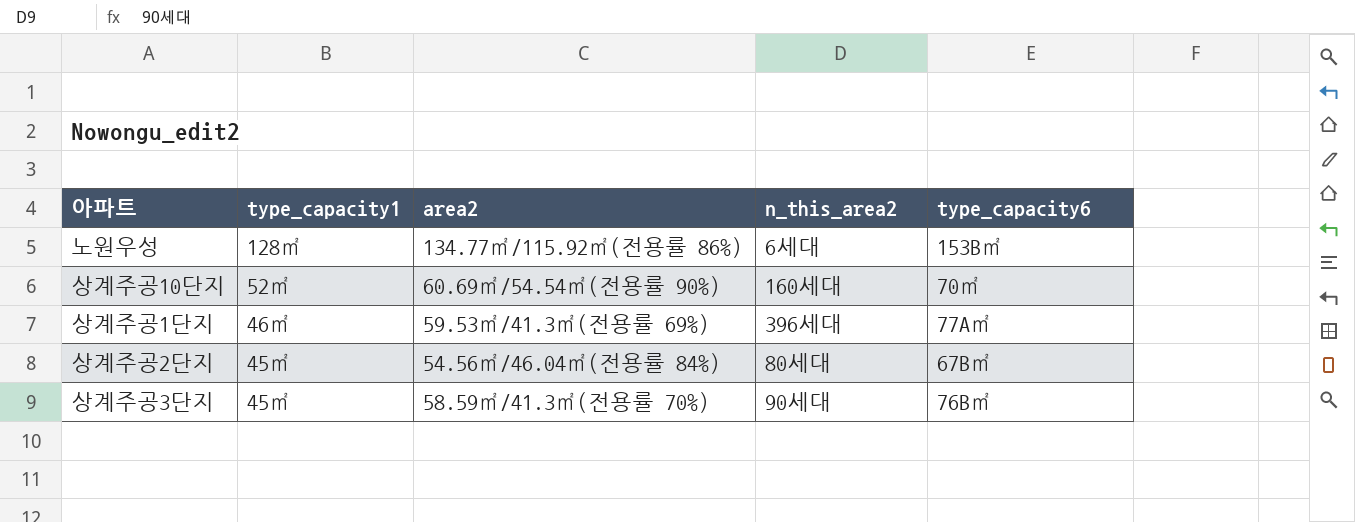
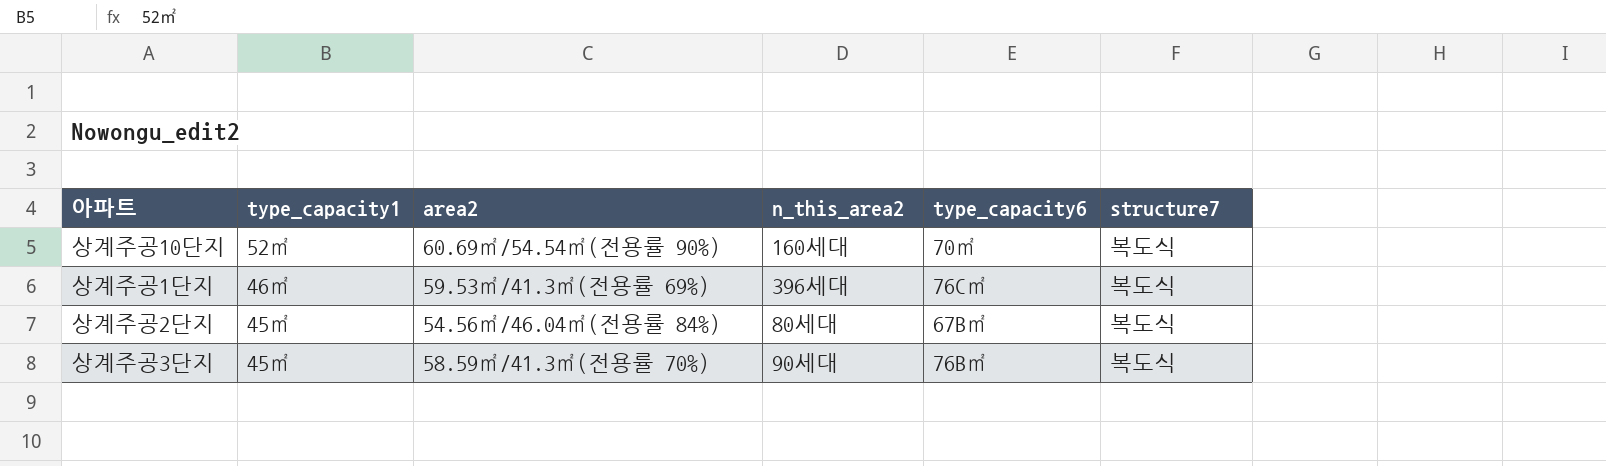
column structure7 | position: none -> 6
row 노원우성: 128㎡ | 134.77㎡/115.92㎡(전용률 86%) | 6세대 | 153B㎡ -> none
상계주공1단지 | type_capacity6: 77A㎡ -> 76C㎡

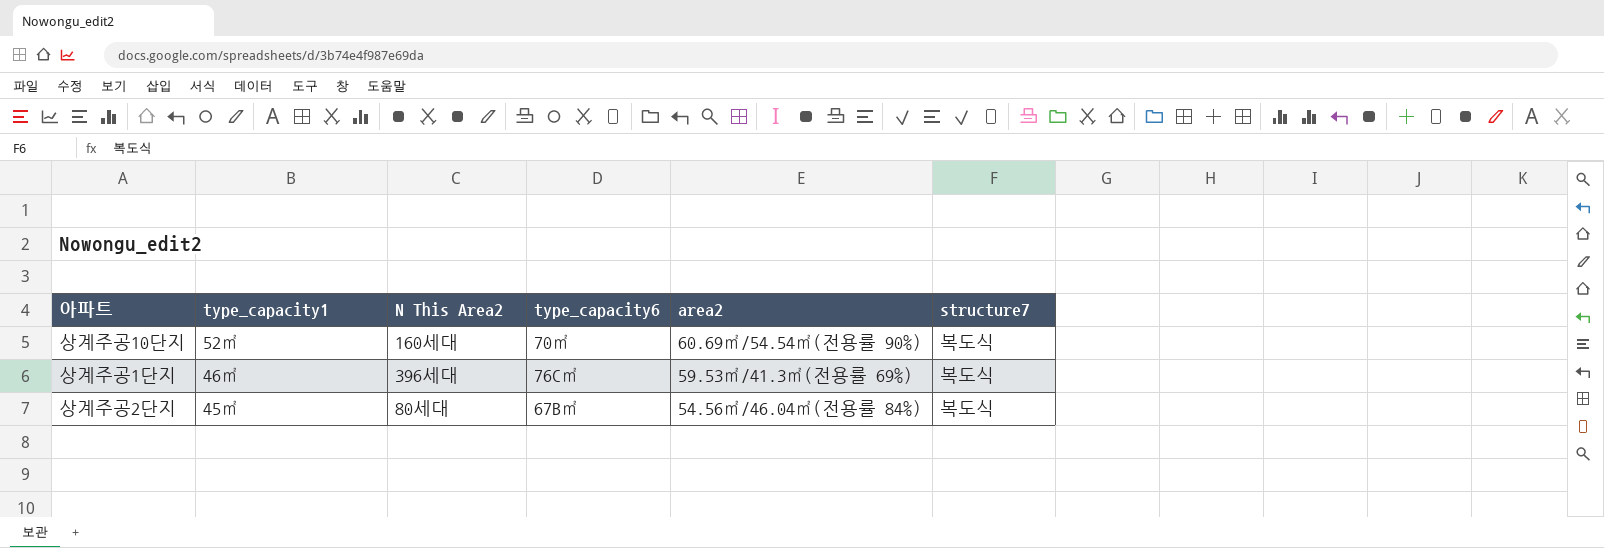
column name: n_this_area2 -> N This Area2
column area2 | position: 3 -> 5
row 상계주공3단지: 45㎡ | 58.59㎡/41.3㎡(전용률 70%) | 90세대 | 76B㎡ | 복도식 -> none

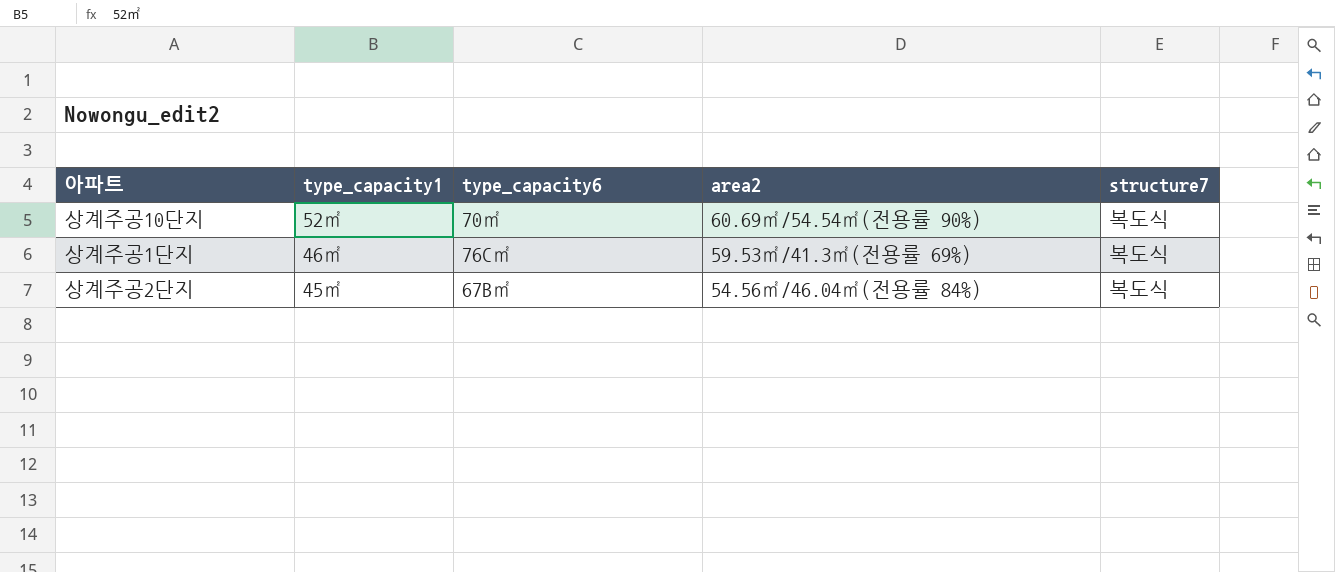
column N This Area2 | position: 3 -> none

